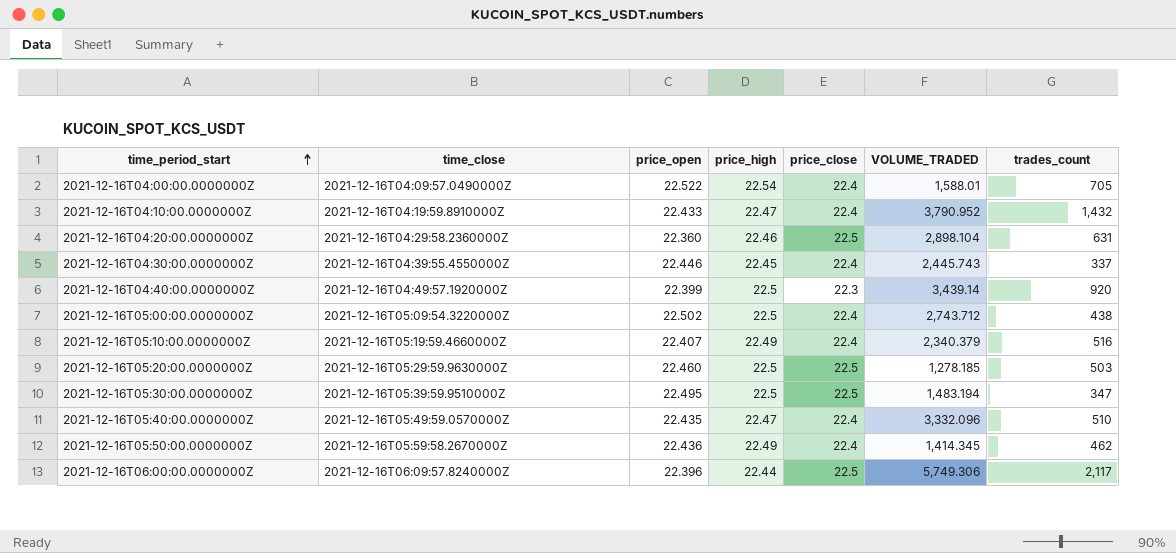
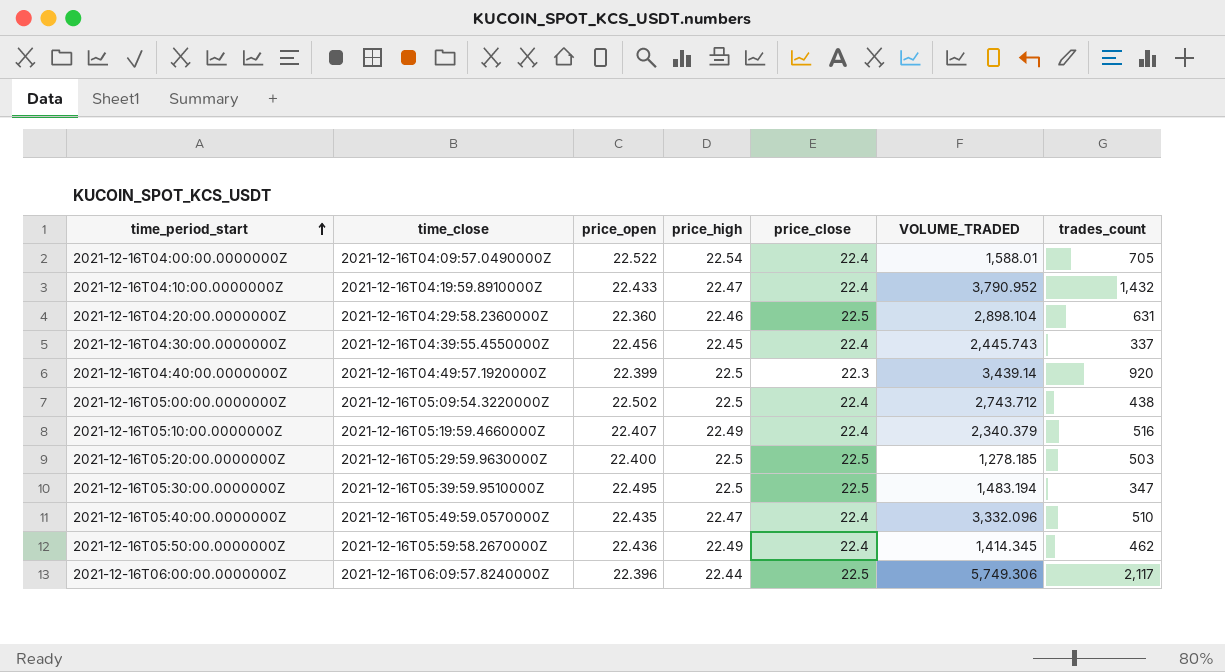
2021-12-16T04:30:00.0000000Z | price_open: 22.446 -> 22.456
2021-12-16T05:20:00.0000000Z | price_open: 22.460 -> 22.400

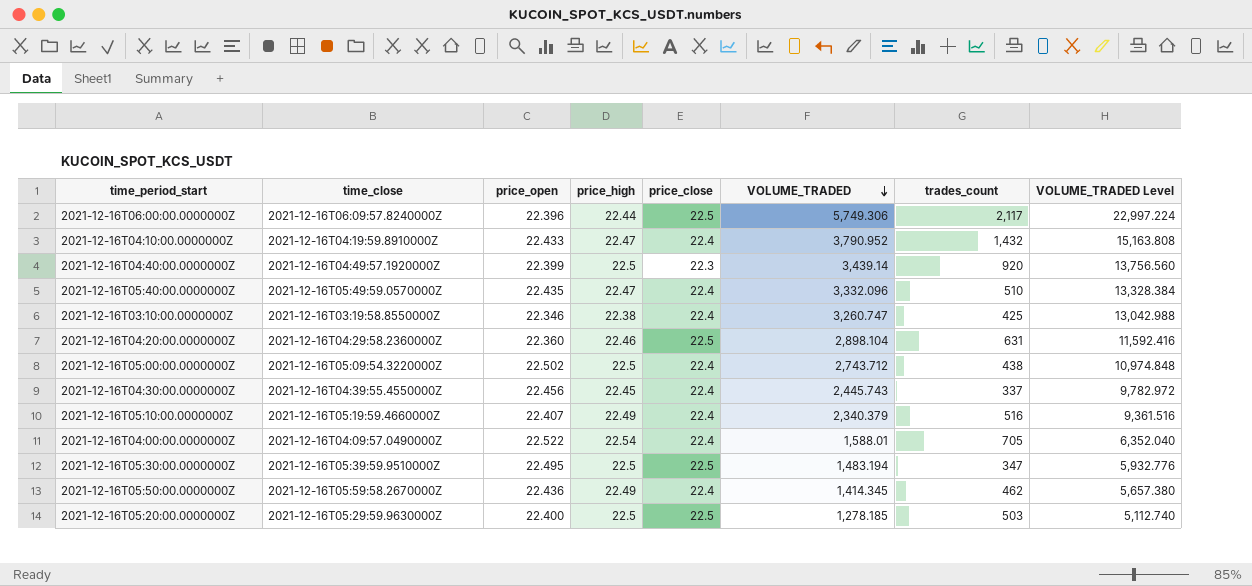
row order: time_period_start ascending -> VOLUME_TRADED descending
column VOLUME_TRADED Level | formula: none -> [VOLUME_TRADED] * 4
row 2021-12-16T03:10:00.0000000Z: none -> 2021-12-16T03:19:58.8550000Z | 22.346 | 22.38 | 22.4 | 3,260.747 | 425 | 13,042.988

